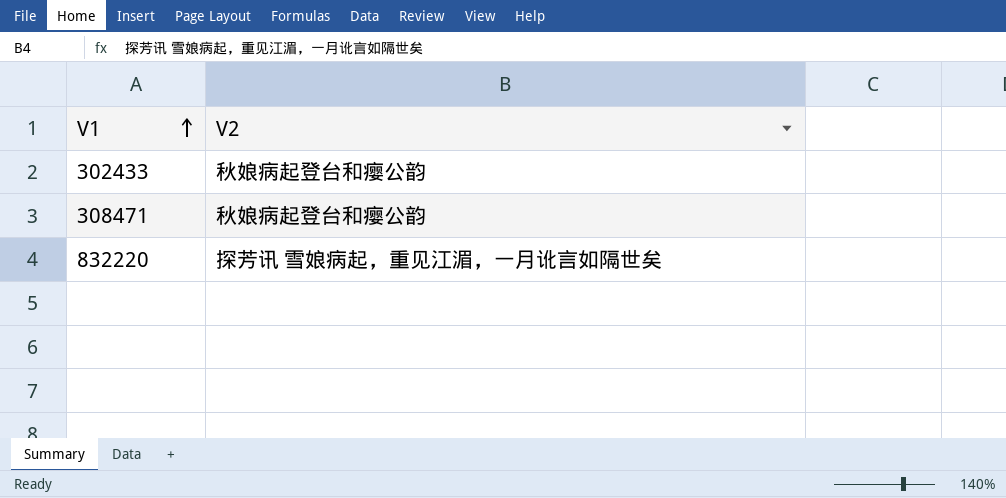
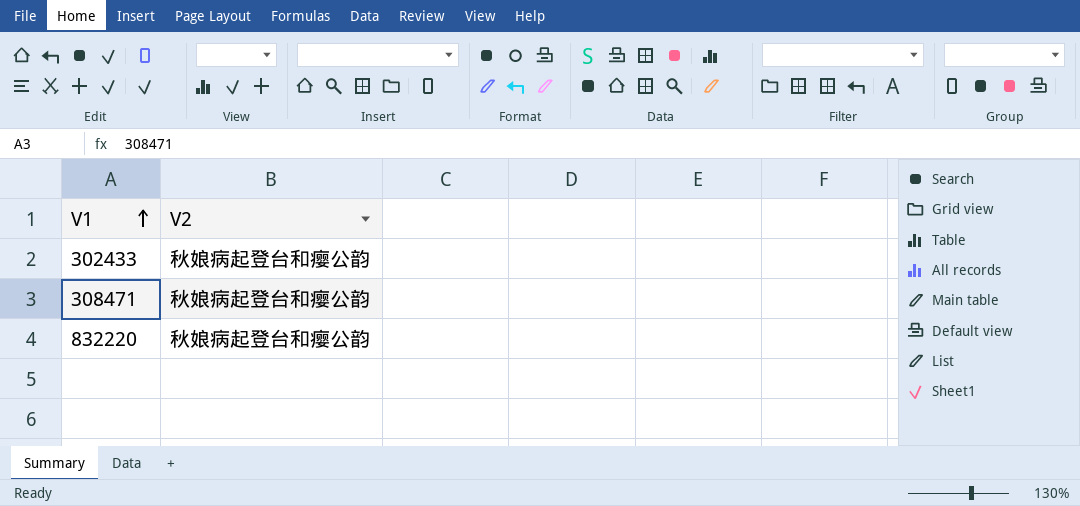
832220 | V2: 探芳讯 雪娘病起，重见江湄，一月讹言如隔世矣 -> 秋娘病起登台和瘿公韵

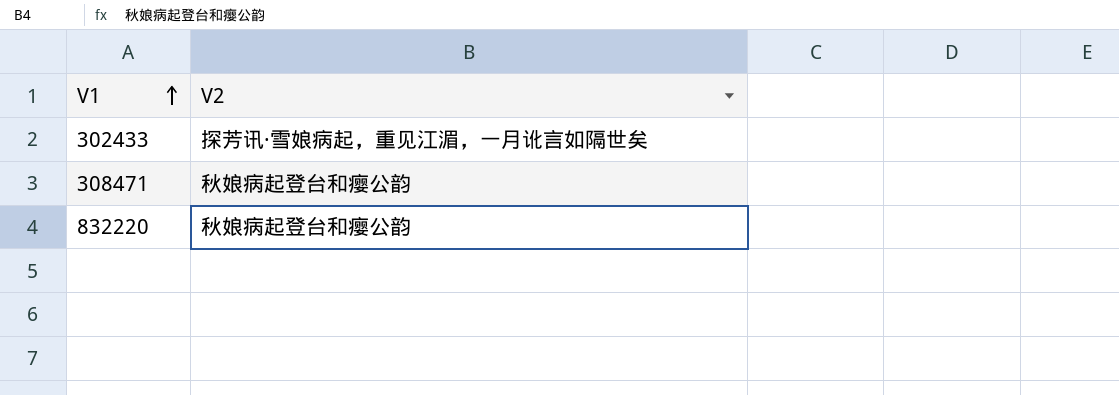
302433 | V2: 秋娘病起登台和瘿公韵 -> 探芳讯·雪娘病起，重见江湄，一月讹言如隔世矣

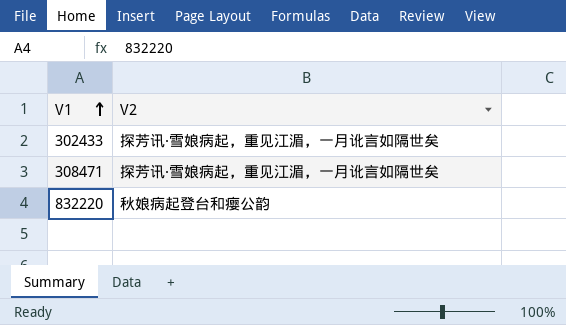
308471 | V2: 秋娘病起登台和瘿公韵 -> 探芳讯·雪娘病起，重见江湄，一月讹言如隔世矣

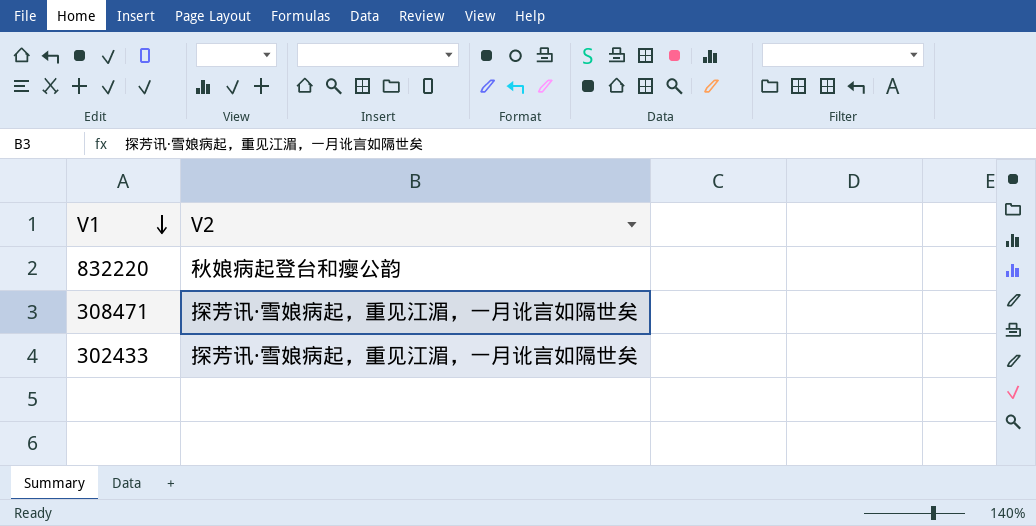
row order: V1 ascending -> V1 descending

